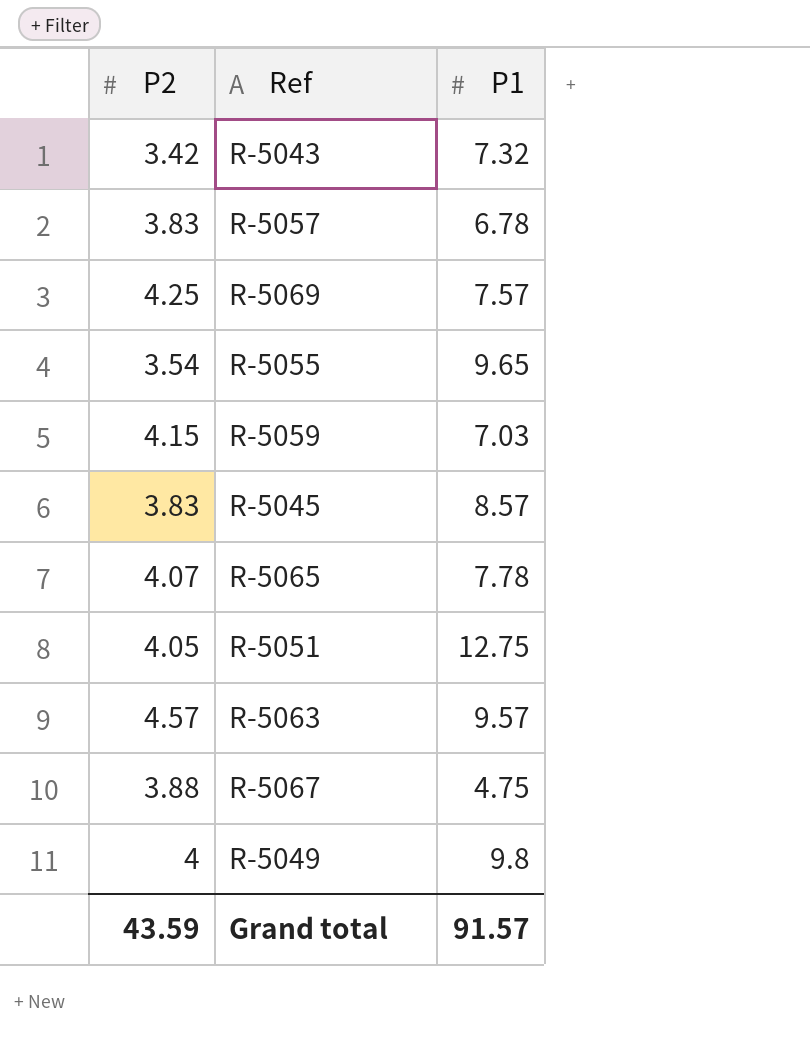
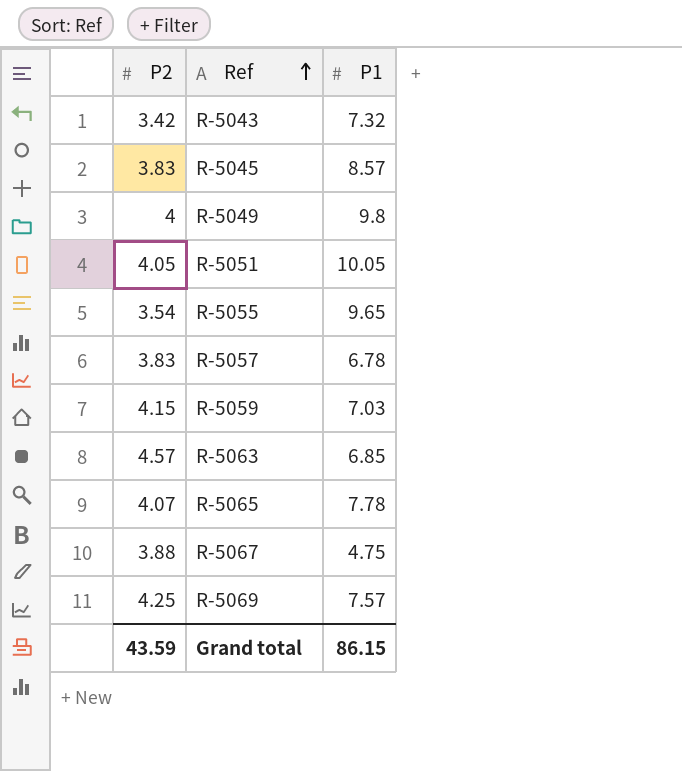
row order: none -> Ref ascending
R-5051 | P1: 12.75 -> 10.05
R-5063 | P1: 9.57 -> 6.85
Grand total | P1: 91.57 -> 86.15

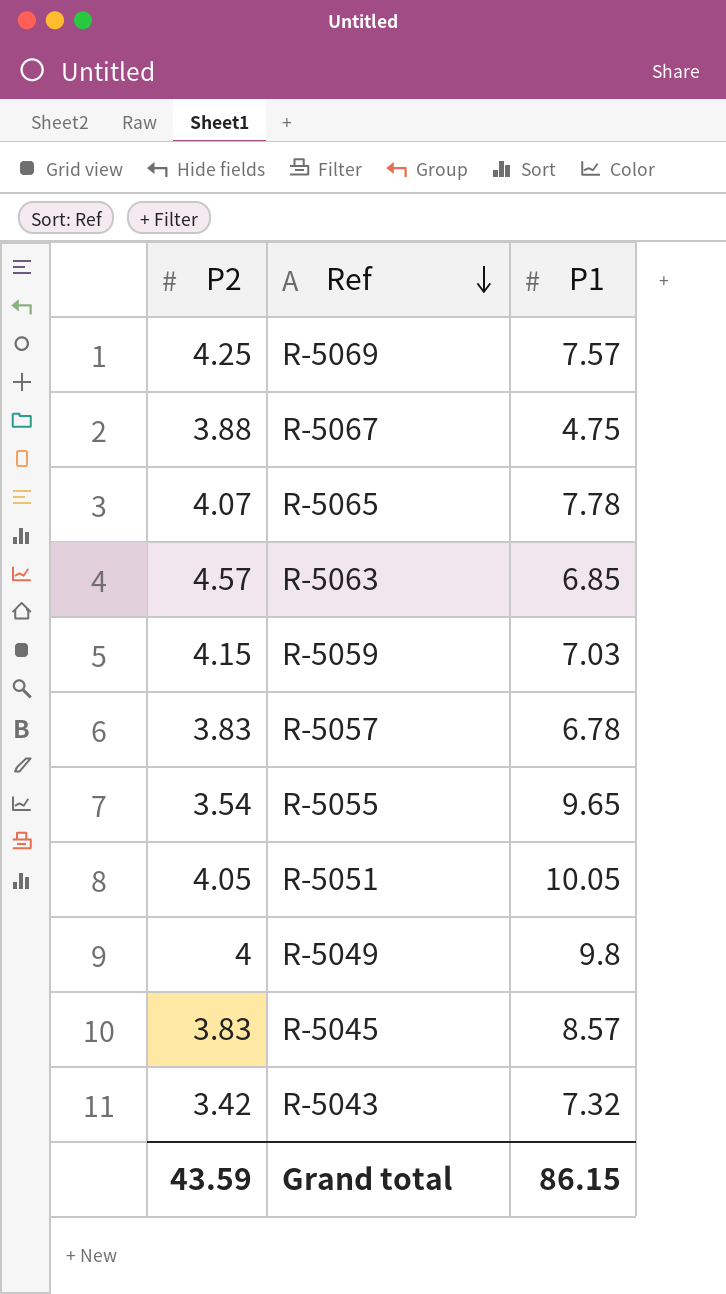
row order: Ref ascending -> Ref descending

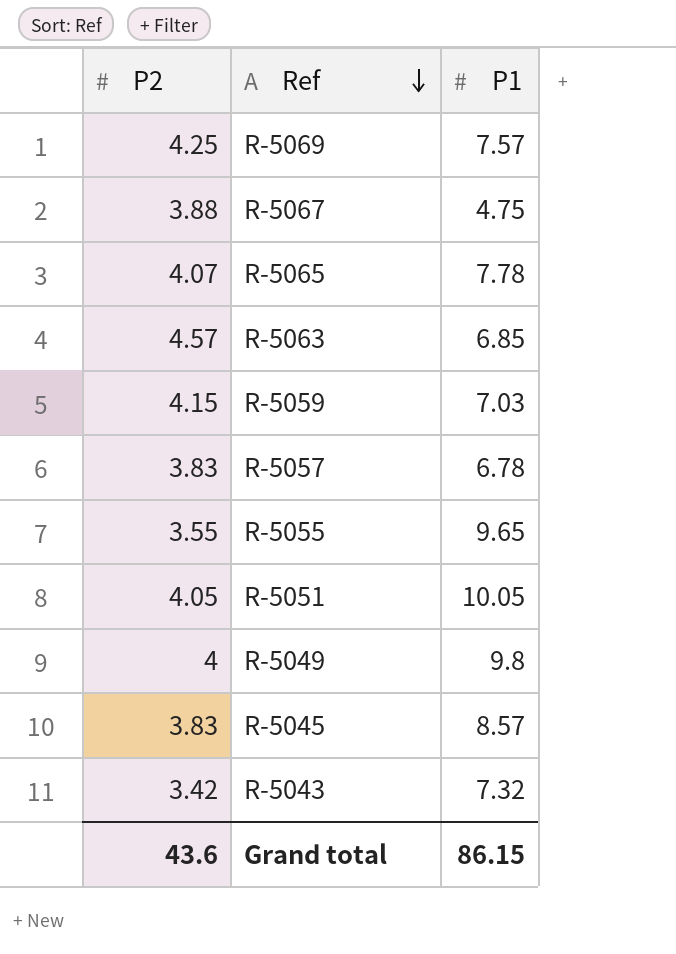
R-5055 | P2: 3.54 -> 3.55
Grand total | P2: 43.59 -> 43.6

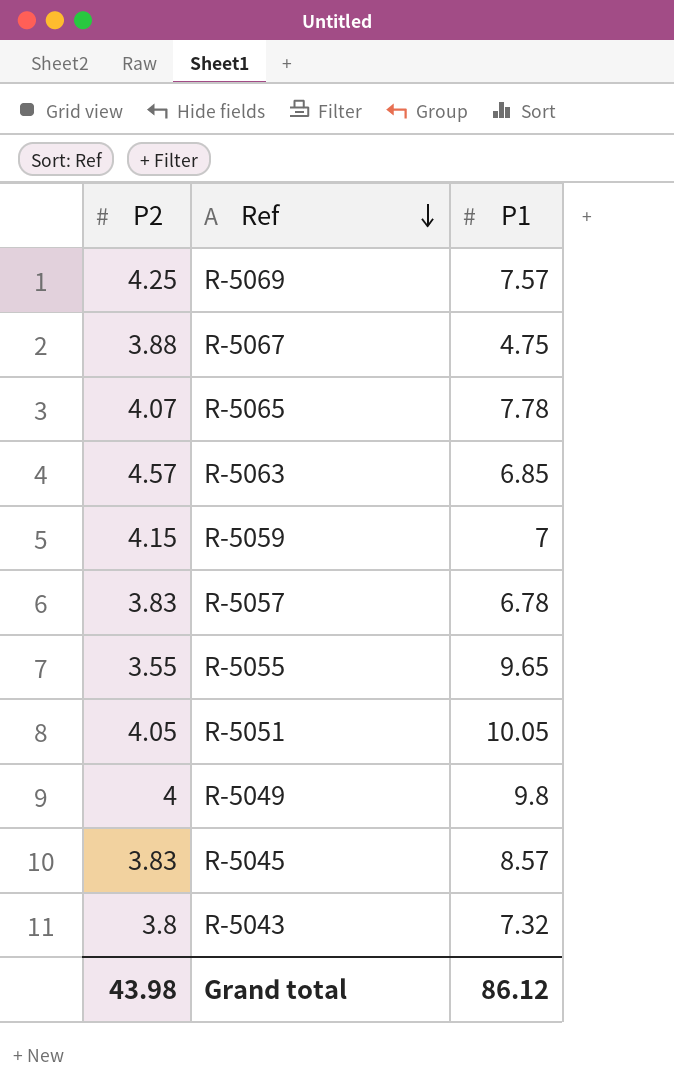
R-5059 | P1: 7.03 -> 7
R-5043 | P2: 3.42 -> 3.8
Grand total | P2: 43.6 -> 43.98
Grand total | P1: 86.15 -> 86.12

